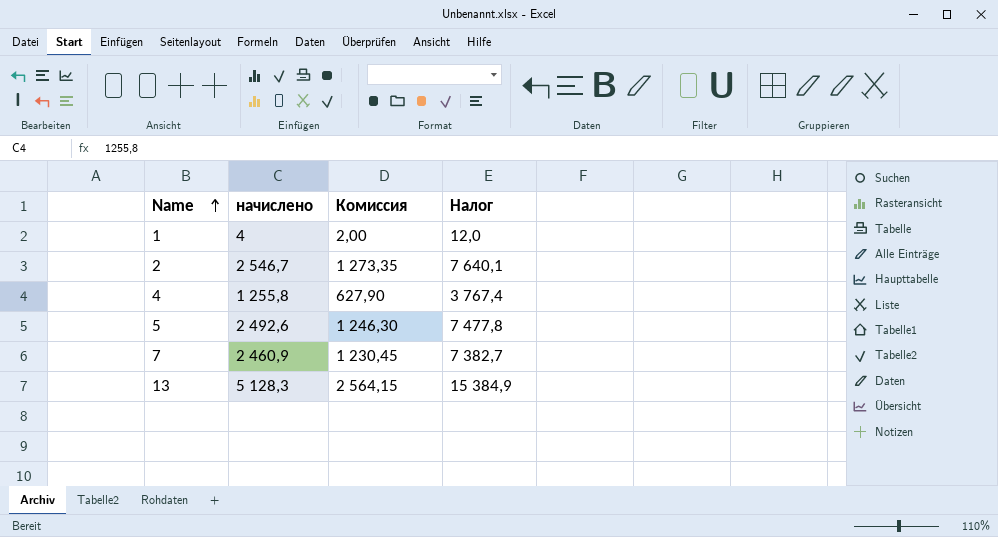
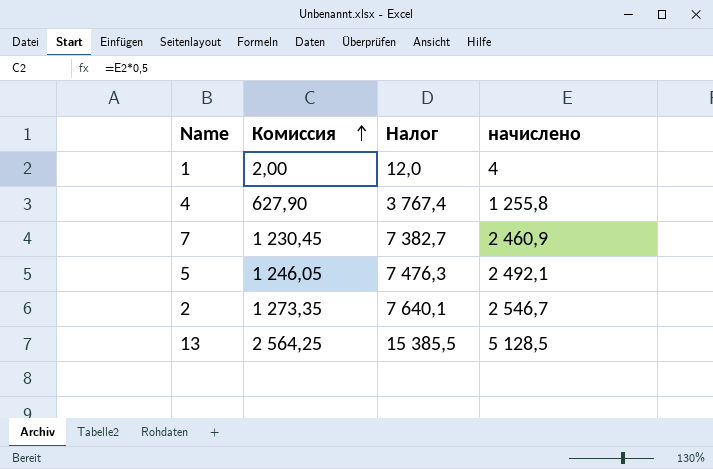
row order: Name ascending -> Комиссия ascending
column начислено | position: 2 -> 4
5 | Комиссия: 1 246,30 -> 1 246,05
5 | Налог: 7 477,8 -> 7 476,3
5 | начислено: 2 492,6 -> 2 492,1
13 | Комиссия: 2 564,15 -> 2 564,25
13 | Налог: 15 384,9 -> 15 385,5
13 | начислено: 5 128,3 -> 5 128,5

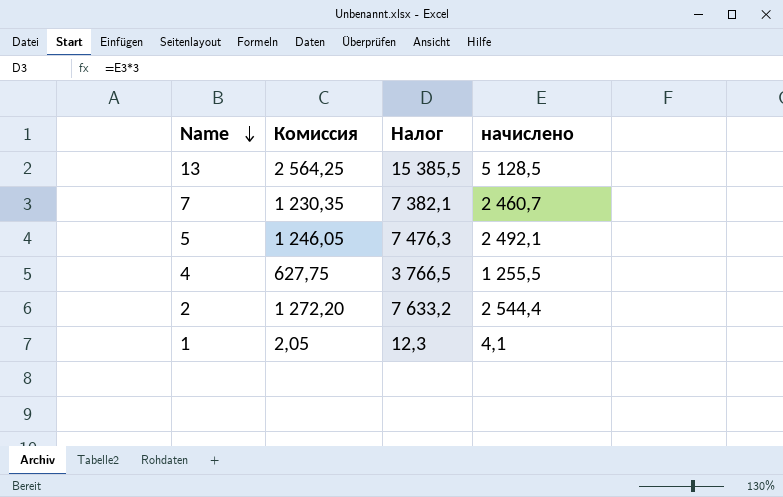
row order: Комиссия ascending -> Name descending
7 | Комиссия: 1 230,45 -> 1 230,35
7 | Налог: 7 382,7 -> 7 382,1
7 | начислено: 2 460,9 -> 2 460,7
4 | Комиссия: 627,90 -> 627,75
4 | Налог: 3 767,4 -> 3 766,5
4 | начислено: 1 255,8 -> 1 255,5
2 | Комиссия: 1 273,35 -> 1 272,20
2 | Налог: 7 640,1 -> 7 633,2
2 | начислено: 2 546,7 -> 2 544,4
1 | Комиссия: 2,00 -> 2,05
1 | Налог: 12,0 -> 12,3
1 | начислено: 4 -> 4,1

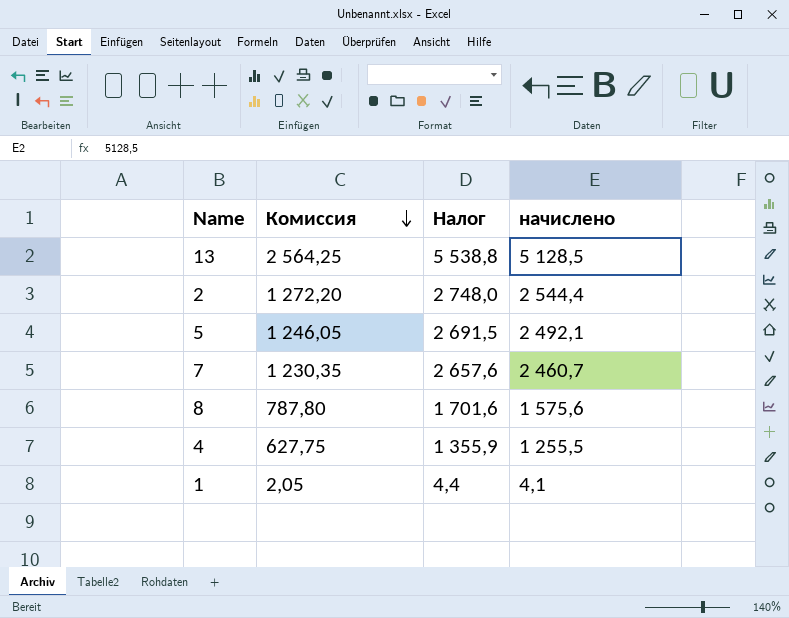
row order: Name descending -> Комиссия descending
column Налог | formula: [начислено] * 3 -> [начислено] * 1,08
row 8: none -> 787,80 | 1 701,6 | 1 575,6

